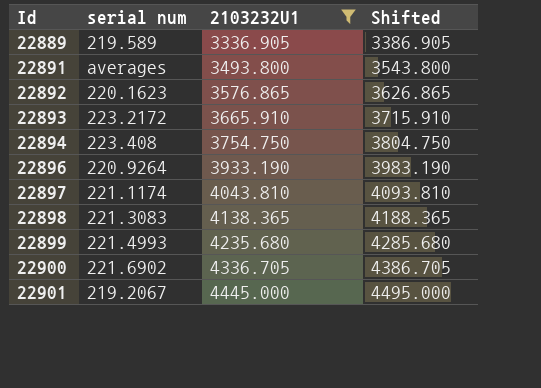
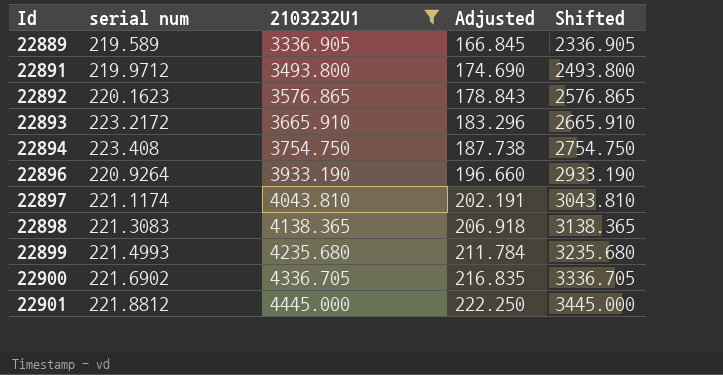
column Adjusted | formula: none -> [2103232U1] * 0.05
column Shifted | formula: [2103232U1] + 50 -> [2103232U1] - 1000
22891 | serial num: averages -> 219.9712
22901 | serial num: 219.2067 -> 221.8812

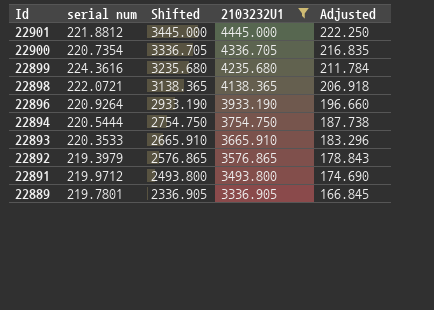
row order: Id ascending -> Id descending
column Shifted | position: 5 -> 3
row 22897: 221.1174 | 4043.810 | 202.191 | 3043.810 -> none
22900 | serial num: 221.6902 -> 220.7354
22899 | serial num: 221.4993 -> 224.3616
22898 | serial num: 221.3083 -> 222.0721
22894 | serial num: 223.408 -> 220.5444
22893 | serial num: 223.2172 -> 220.3533
22892 | serial num: 220.1623 -> 219.3979
22889 | serial num: 219.589 -> 219.7801

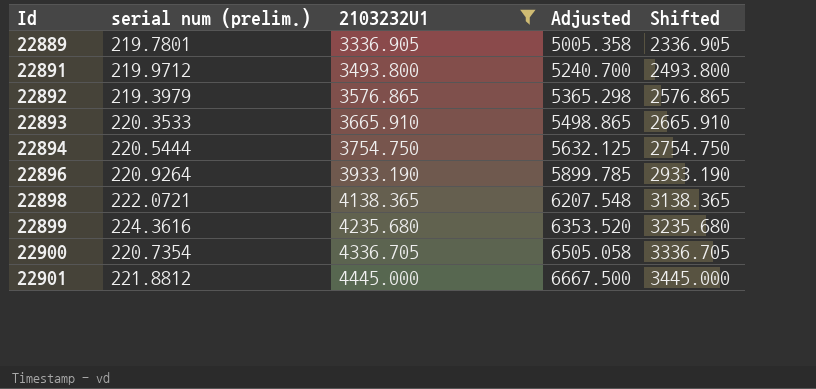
row order: Id descending -> Id ascending
column name: serial num -> serial num (prelim.)
column Adjusted | formula: [2103232U1] * 0.05 -> [2103232U1] * 1.5
column Shifted | position: 3 -> 5

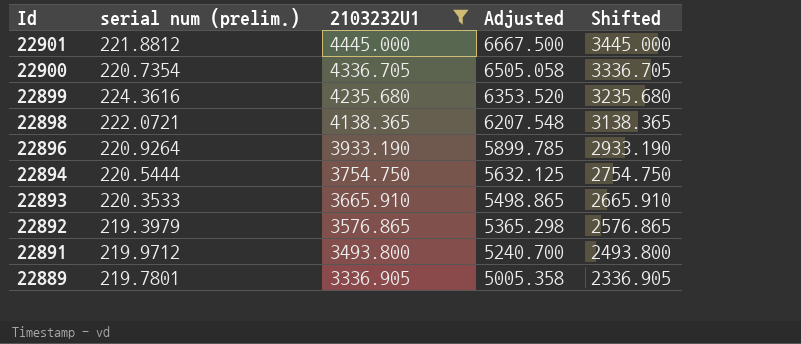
row order: Id ascending -> Id descending

